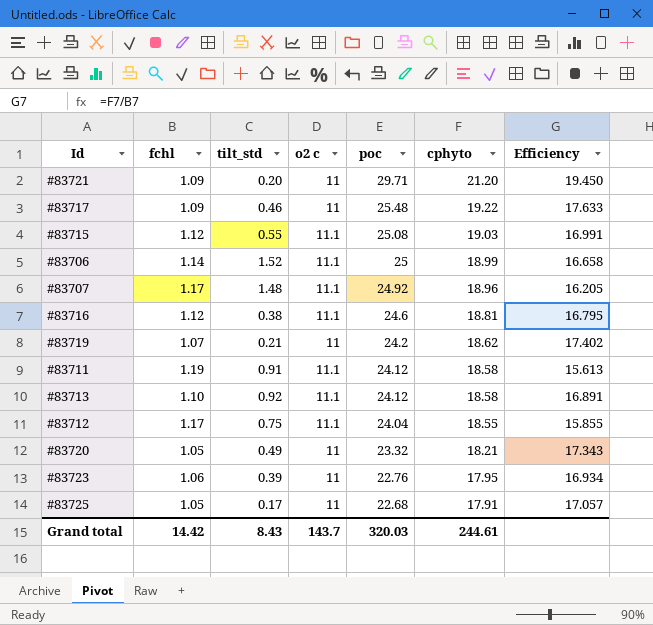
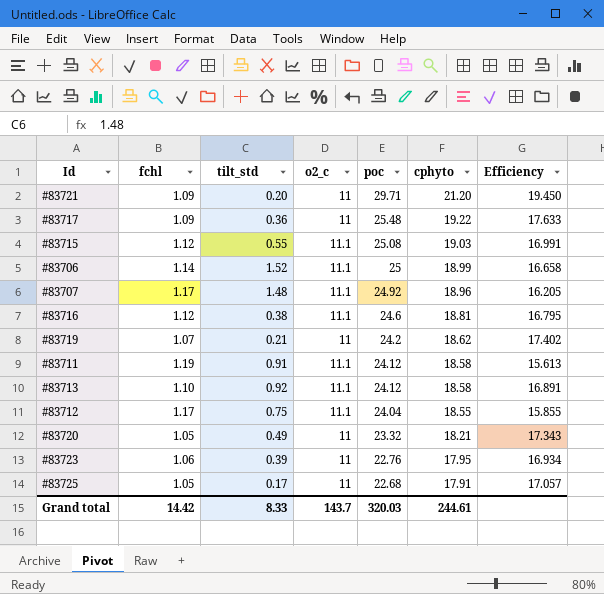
column name: o2 c -> o2_c
#83717 | tilt_std: 0.46 -> 0.36
Grand total | tilt_std: 8.43 -> 8.33

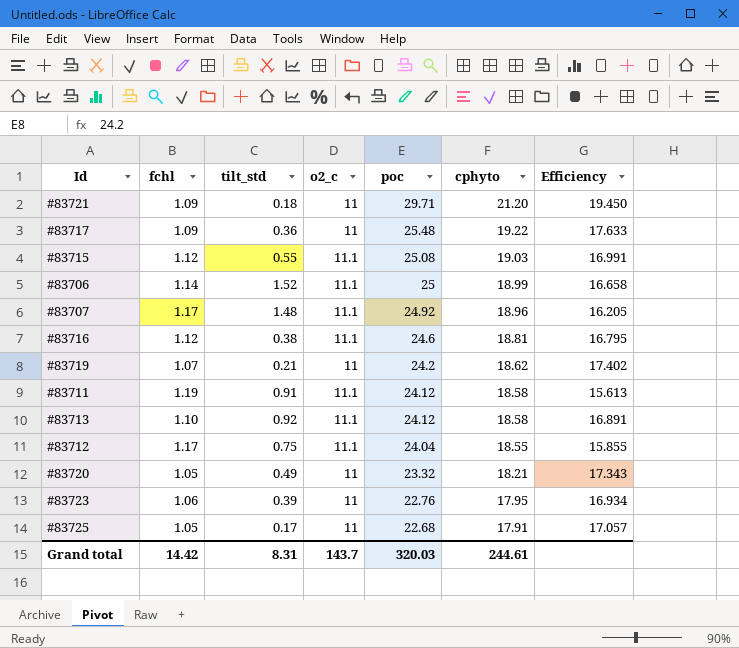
#83721 | tilt_std: 0.20 -> 0.18
Grand total | tilt_std: 8.33 -> 8.31

